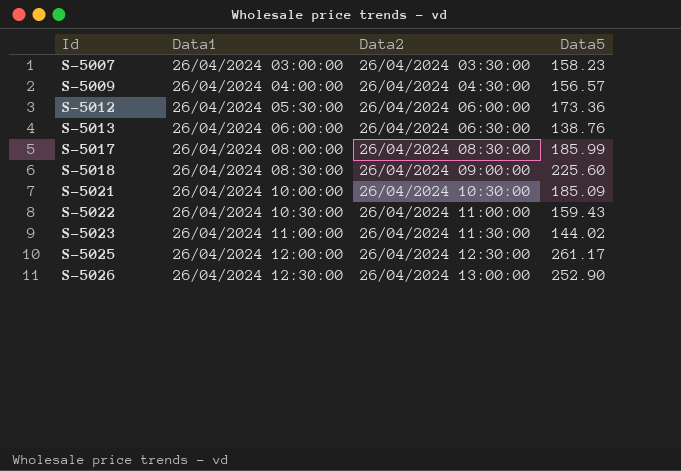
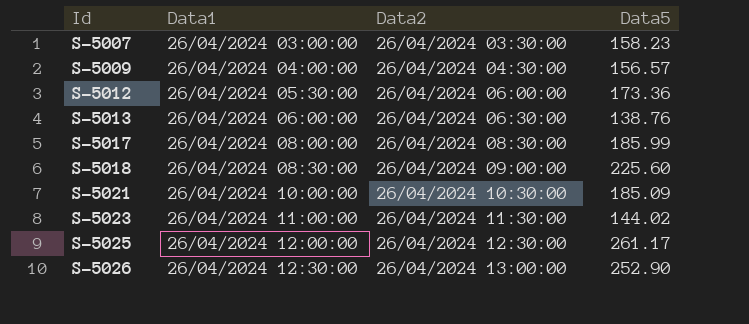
row S-5022: 26/04/2024 10:30:00 | 26/04/2024 11:00:00 | 159.43 -> none

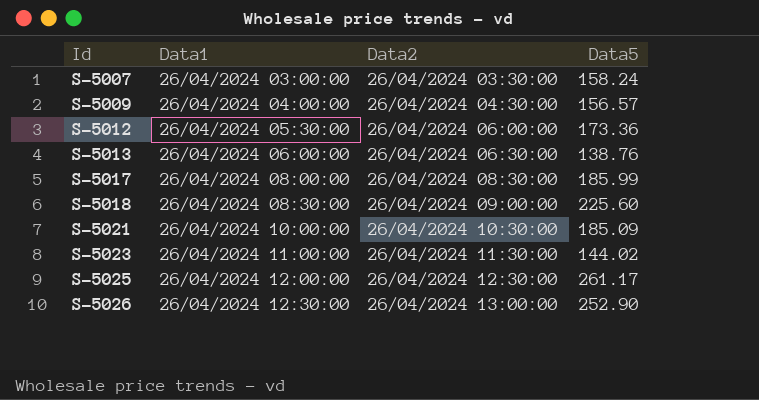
S-5007 | Data5: 158.23 -> 158.24

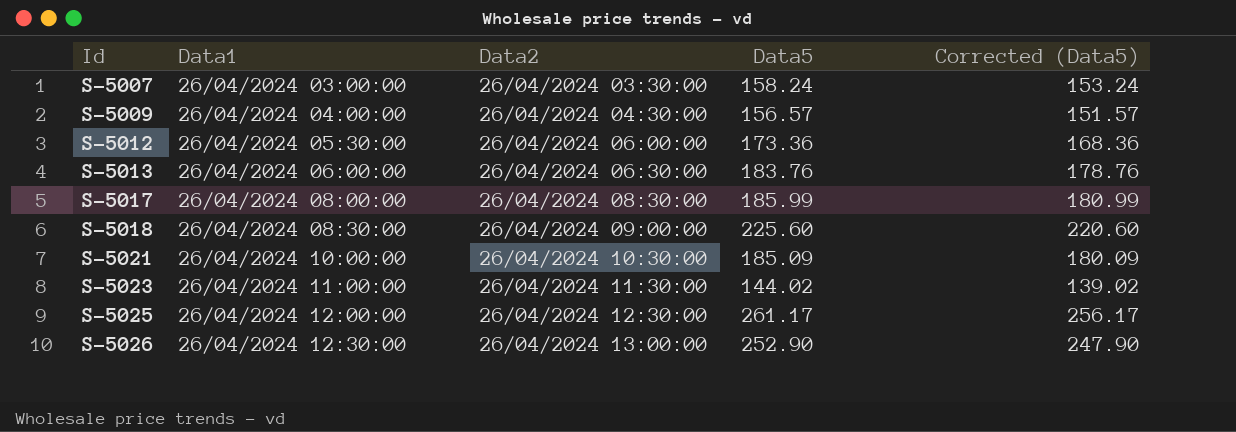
column Corrected (Data5) | formula: none -> [Data5] - 5
S-5013 | Data5: 138.76 -> 183.76

